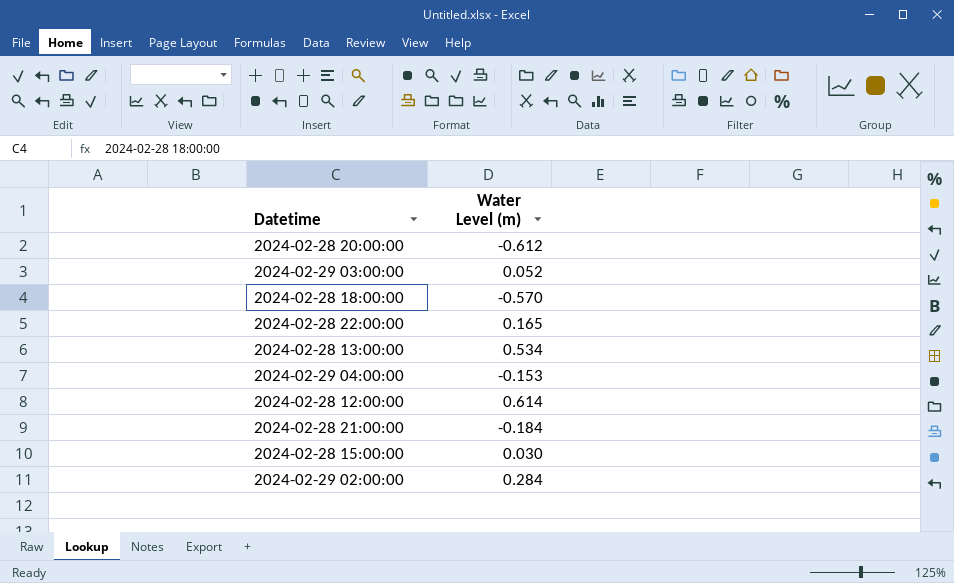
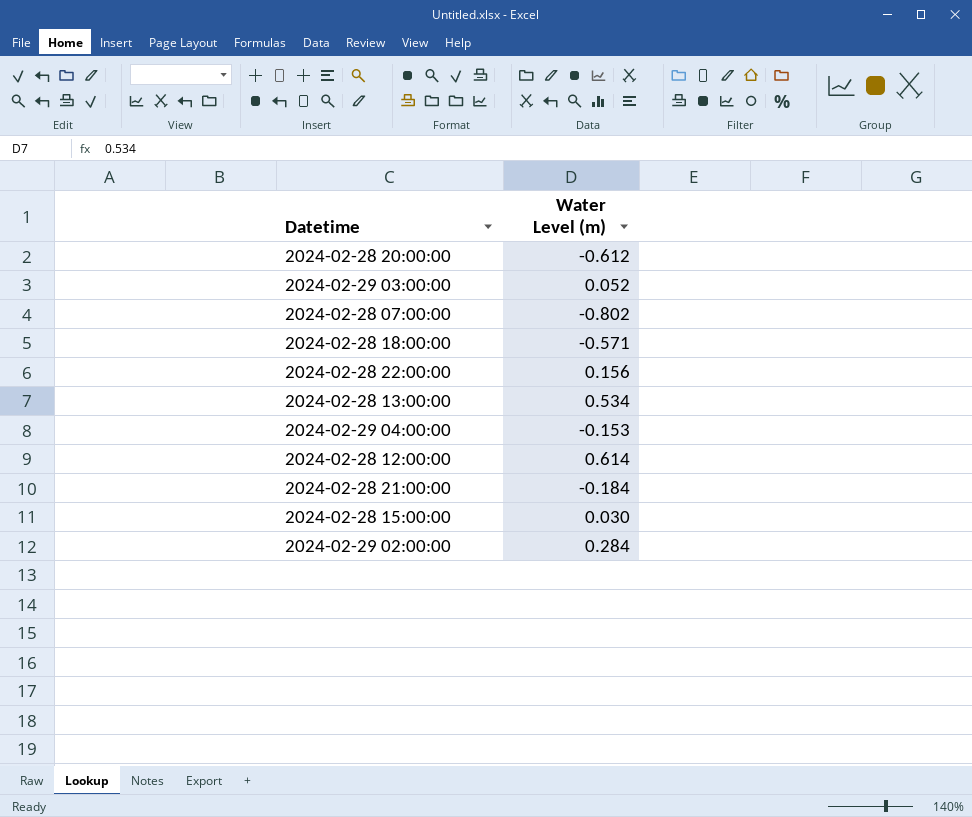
row 2024-02-28 07:00:00: none -> -0.802
2024-02-28 18:00:00 | Water Level (m): -0.570 -> -0.571
2024-02-28 22:00:00 | Water Level (m): 0.165 -> 0.156

